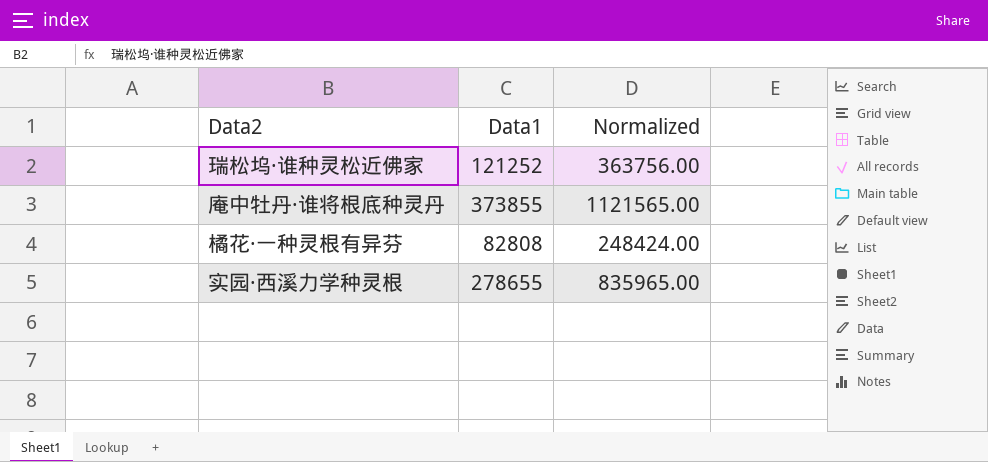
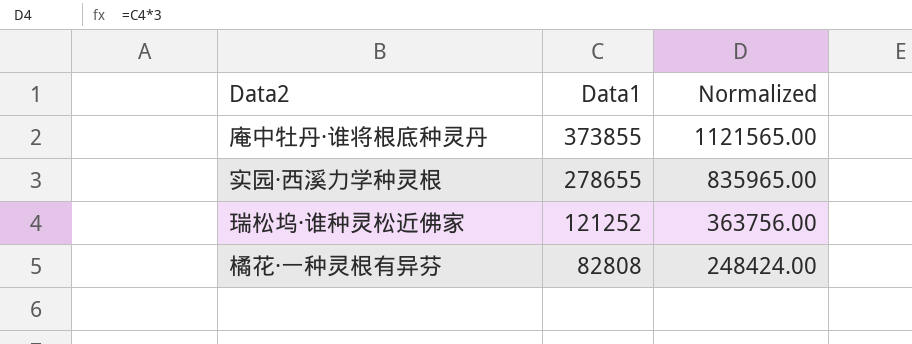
row order: none -> Data1 descending

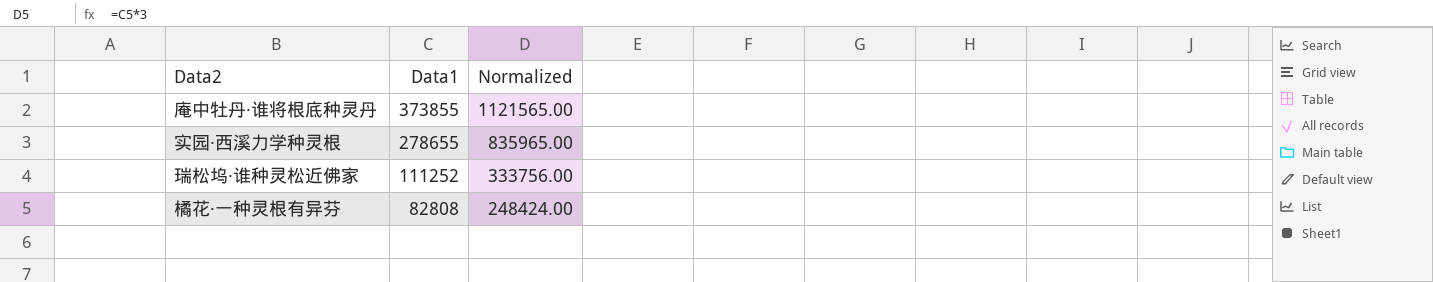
瑞松坞·谁种灵松近佛家 | Data1: 121252 -> 111252
瑞松坞·谁种灵松近佛家 | Normalized: 363756.00 -> 333756.00

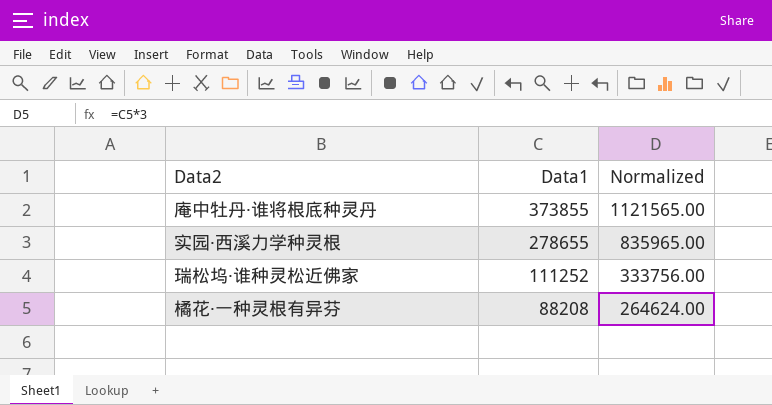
橘花·一种灵根有异芬 | Data1: 82808 -> 88208
橘花·一种灵根有异芬 | Normalized: 248424.00 -> 264624.00

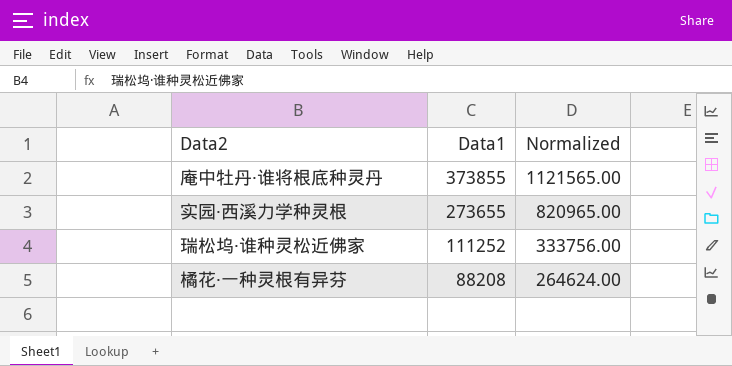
实园·西溪力学种灵根 | Data1: 278655 -> 273655
实园·西溪力学种灵根 | Normalized: 835965.00 -> 820965.00

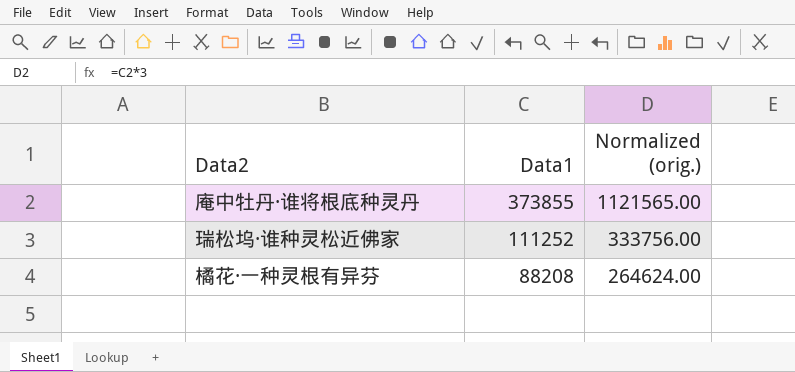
column name: Normalized -> Normalized (orig.)
row 实园·西溪力学种灵根: 273655 | 820965.00 -> none

